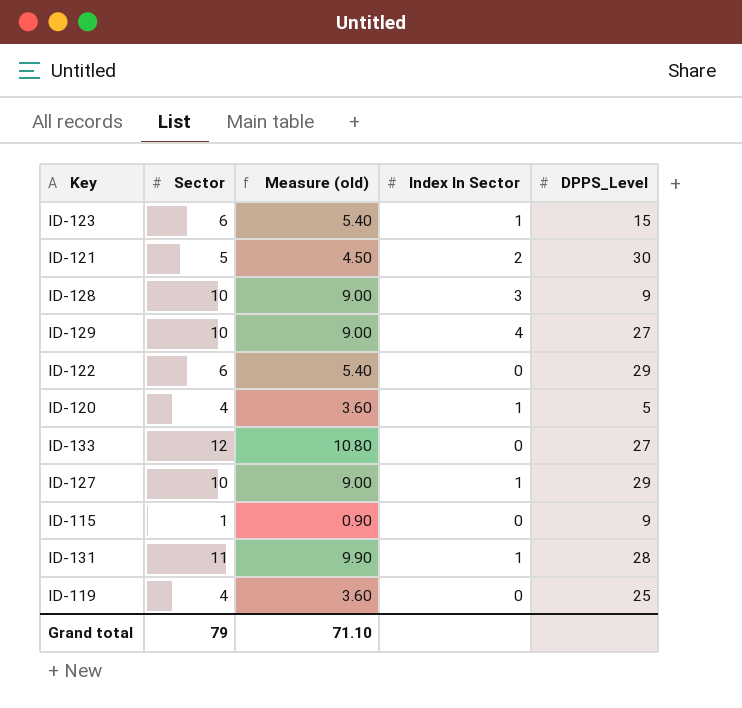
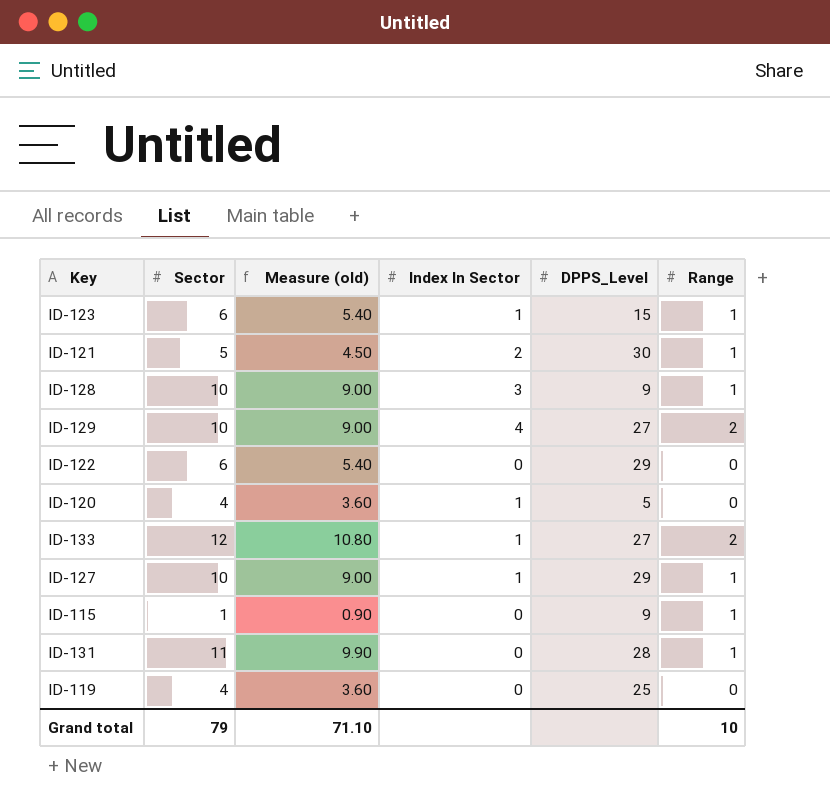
column Range | position: none -> 6
ID-133 | Index In Sector: 0 -> 1
ID-131 | Index In Sector: 1 -> 0

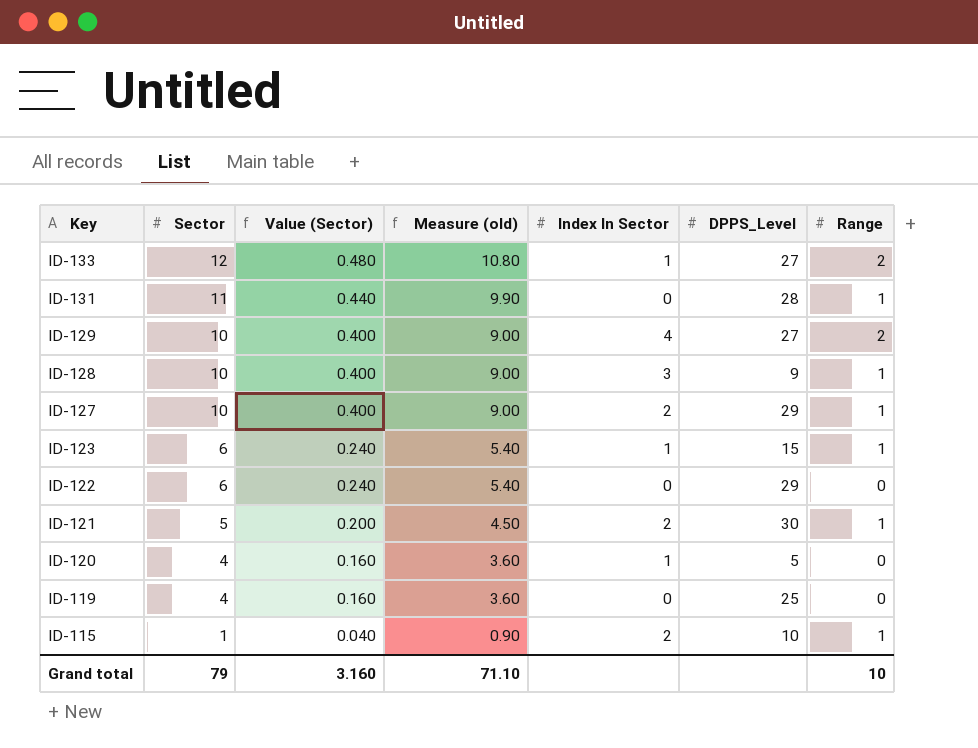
row order: none -> Key descending
column Value (Sector) | formula: none -> [Sector] * 0.04
ID-127 | Index In Sector: 1 -> 2
ID-115 | Index In Sector: 0 -> 2
ID-115 | DPPS_Level: 9 -> 10

